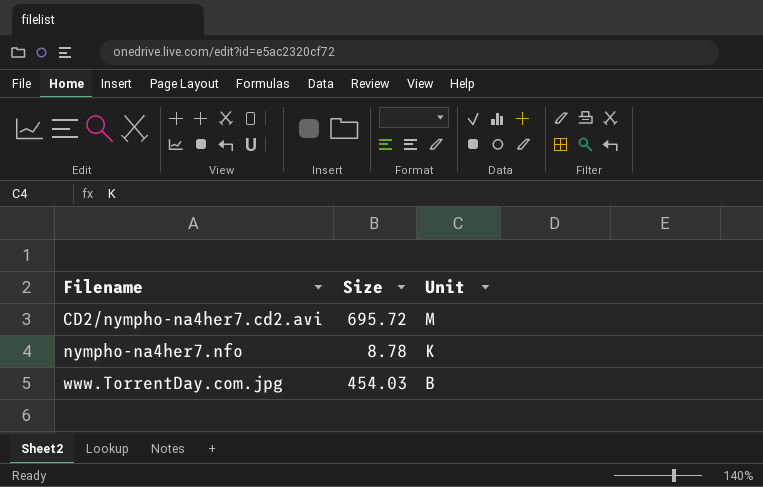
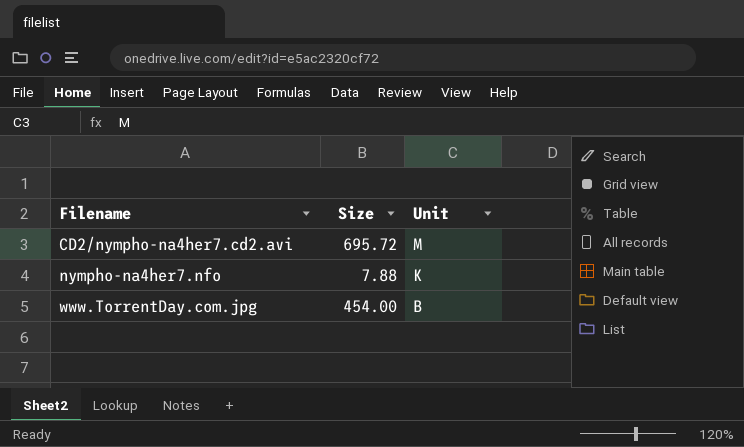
nympho-na4her7.nfo | Size: 8.78 -> 7.88
www.TorrentDay.com.jpg | Size: 454.03 -> 454.00

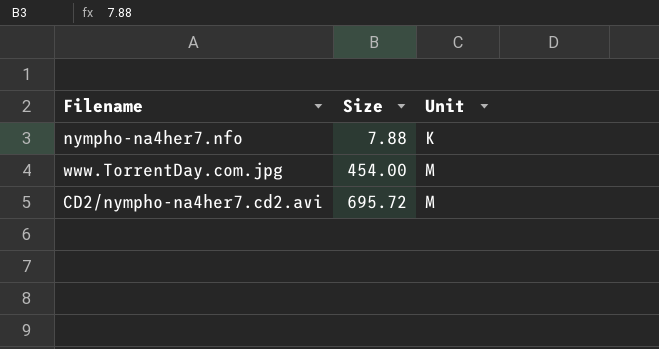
row order: Filename ascending -> Size ascending
www.TorrentDay.com.jpg | Unit: B -> M

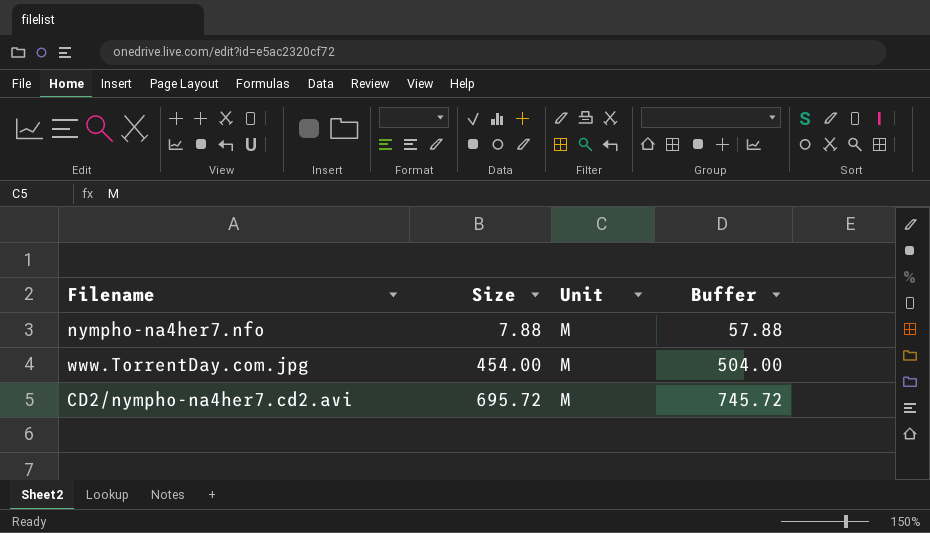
column Buffer | formula: none -> [Size] + 50
nympho-na4her7.nfo | Unit: K -> M

